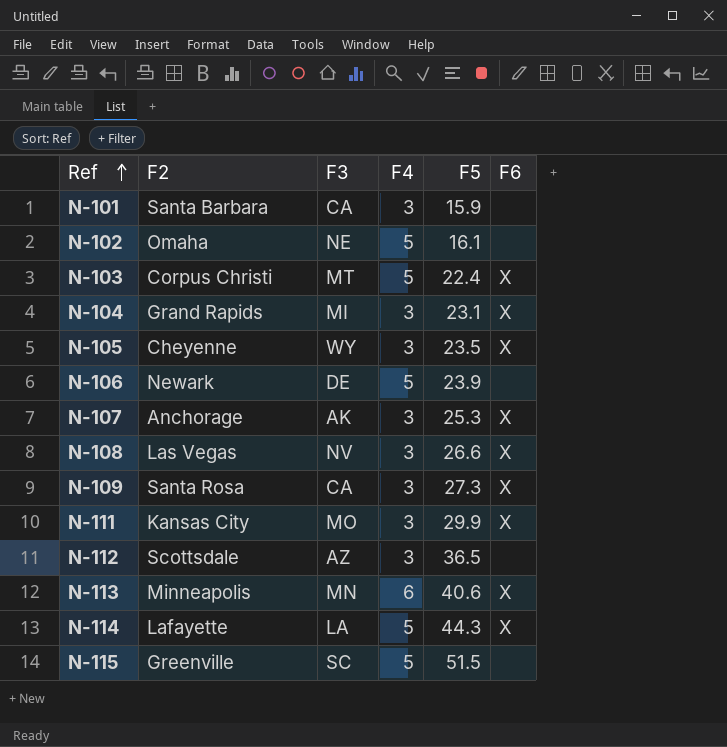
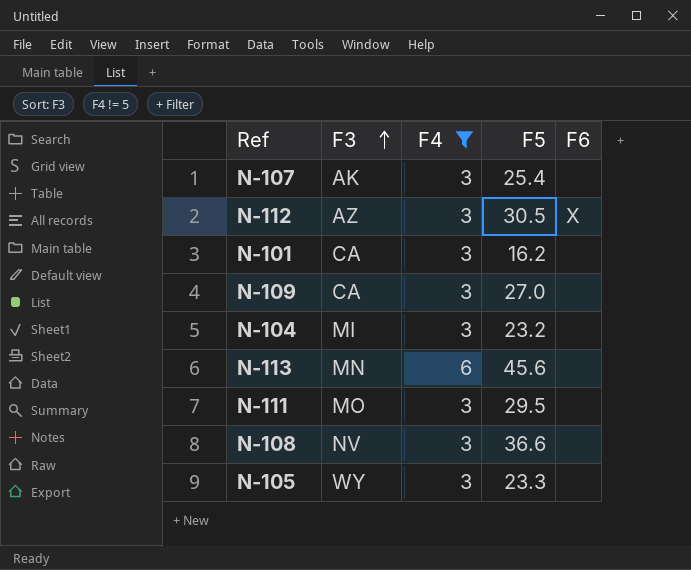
filter: none -> F4 != 5
row order: Ref ascending -> F3 ascending
column F2 | position: 2 -> none
N-107 | F5: 25.3 -> 25.4
N-107 | F6: X -> none
N-112 | F5: 36.5 -> 30.5
N-112 | F6: none -> X
N-101 | F5: 15.9 -> 16.2
N-109 | F5: 27.3 -> 27.0
N-109 | F6: X -> none
N-104 | F5: 23.1 -> 23.2
N-104 | F6: X -> none
N-113 | F5: 40.6 -> 45.6
N-113 | F6: X -> none
N-111 | F5: 29.9 -> 29.5
N-111 | F6: X -> none
N-108 | F5: 26.6 -> 36.6
N-108 | F6: X -> none
N-105 | F5: 23.5 -> 23.3
N-105 | F6: X -> none

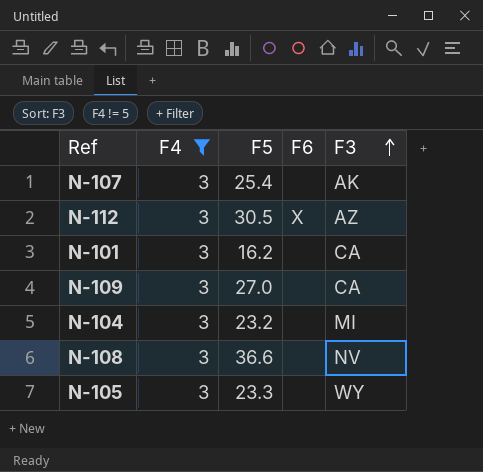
column F3 | position: 2 -> 5
row N-113: MN | 6 | 45.6 | none -> none
row N-111: MO | 3 | 29.5 | none -> none

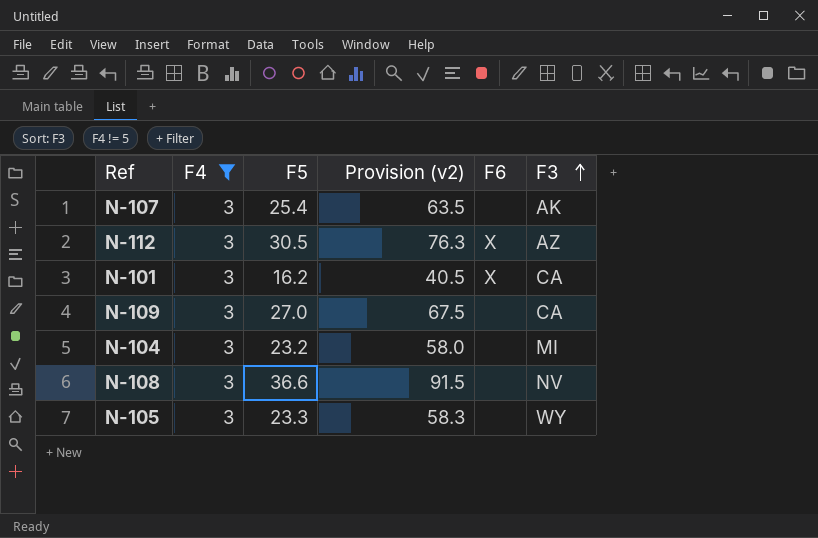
column Provision (v2) | formula: none -> [F5] * 2.5
N-101 | F6: none -> X

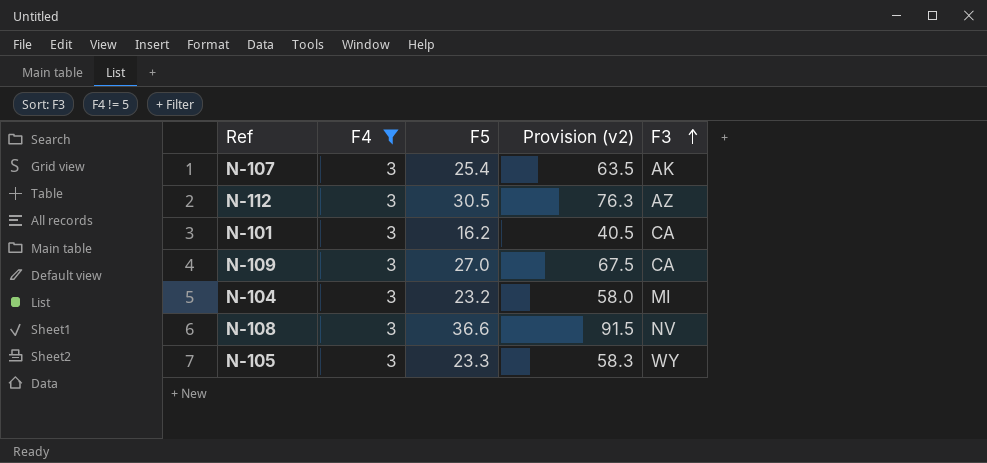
column F6 | position: 5 -> none

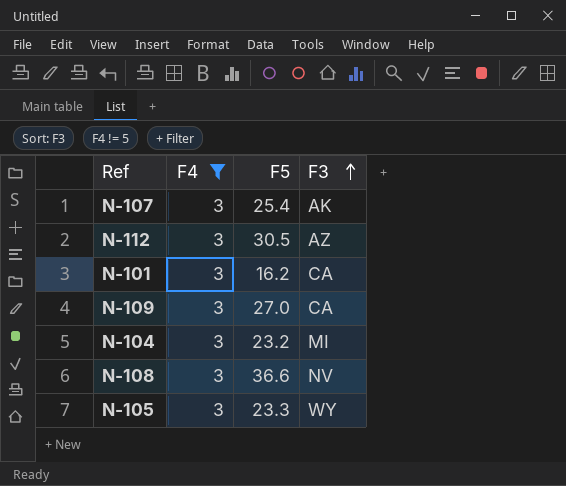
column Provision (v2) | formula: [F5] * 2.5 -> none

